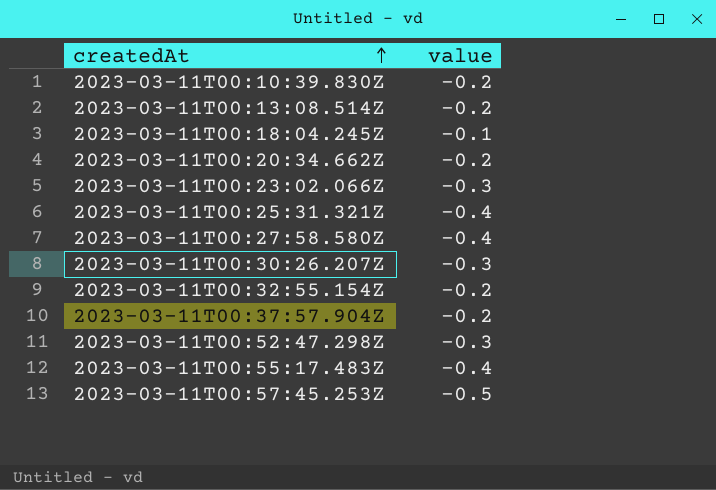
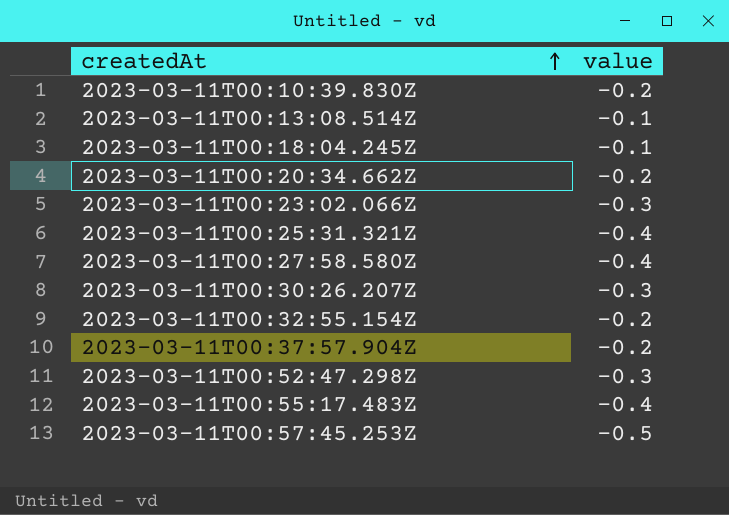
2023-03-11T00:13:08.514Z | value: -0.2 -> -0.1

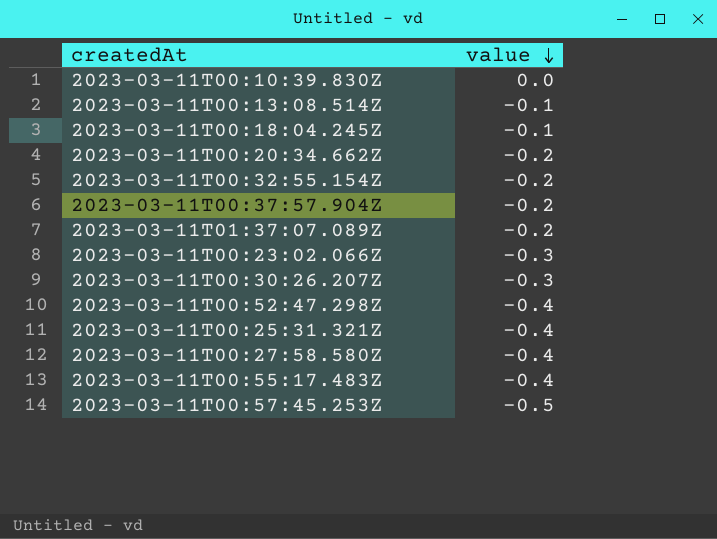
row order: createdAt ascending -> value descending
2023-03-11T00:10:39.830Z | value: -0.2 -> 0.0
row 2023-03-11T01:37:07.089Z: none -> -0.2
2023-03-11T00:52:47.298Z | value: -0.3 -> -0.4

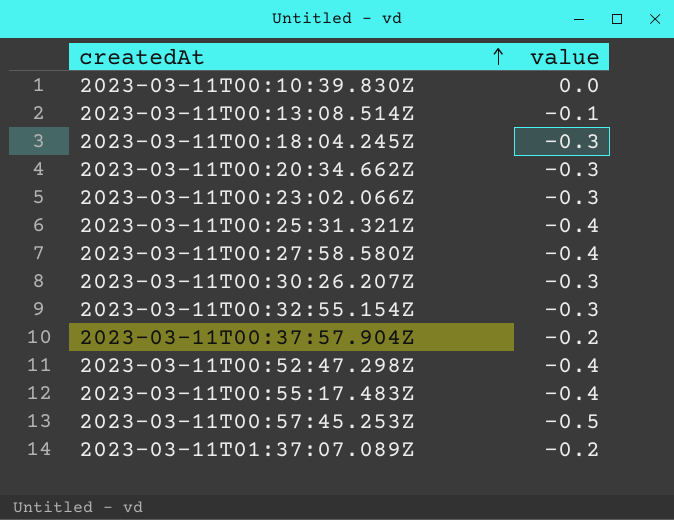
row order: value descending -> createdAt ascending
2023-03-11T00:18:04.245Z | value: -0.1 -> -0.3
2023-03-11T00:20:34.662Z | value: -0.2 -> -0.3
2023-03-11T00:32:55.154Z | value: -0.2 -> -0.3

